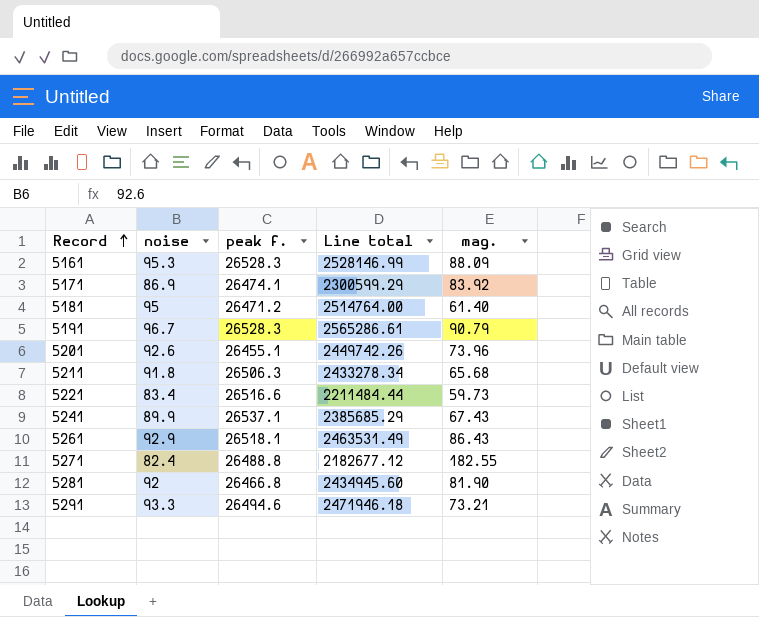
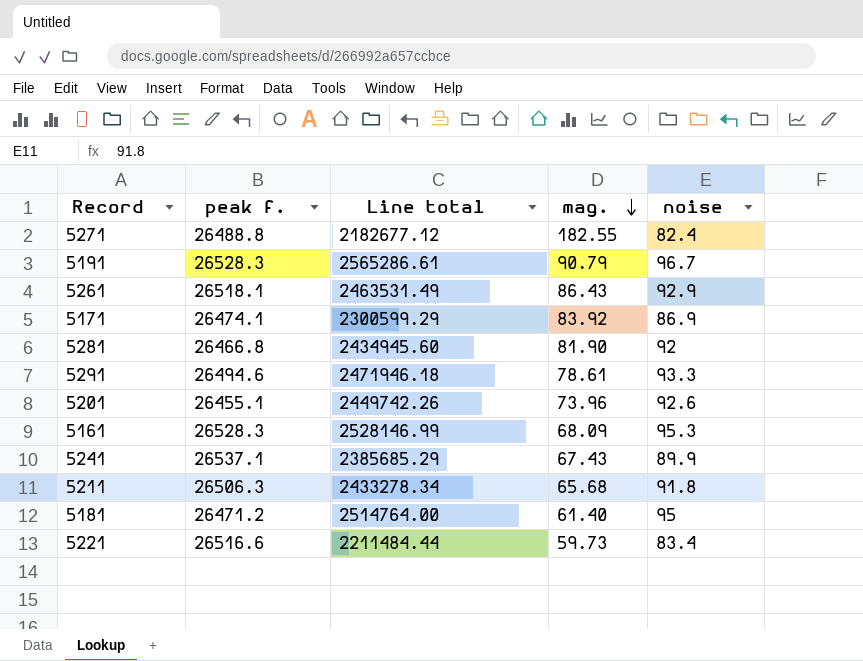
row order: Record ascending -> mag. descending
column noise | position: 2 -> 5
5291 | mag.: 73.21 -> 78.61
5161 | mag.: 88.09 -> 68.09

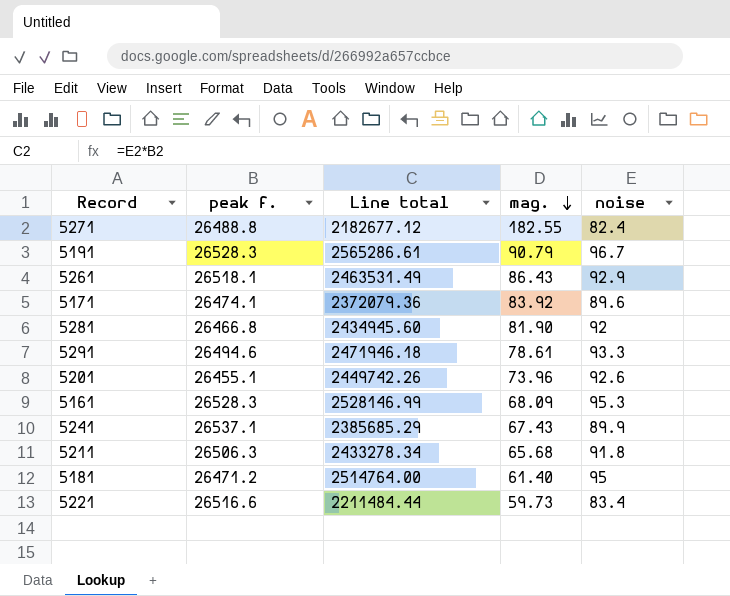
5171 | Line total: 2300599.29 -> 2372079.36
5171 | noise: 86.9 -> 89.6

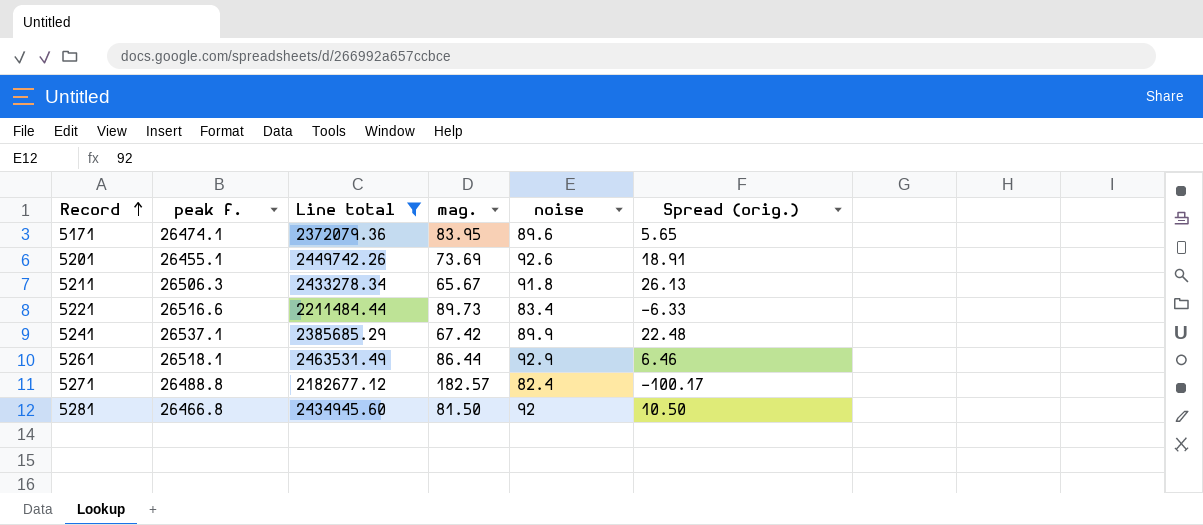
filter: none -> Line total <= 2463531.49
row order: mag. descending -> Record ascending
column Spread (orig.) | formula: none -> [noise] - [mag.]
5171 | mag.: 83.92 -> 83.95
5201 | mag.: 73.96 -> 73.69
5211 | mag.: 65.68 -> 65.67
5221 | mag.: 59.73 -> 89.73
5241 | mag.: 67.43 -> 67.42
5261 | mag.: 86.43 -> 86.44
5271 | mag.: 182.55 -> 182.57
5281 | mag.: 81.90 -> 81.50

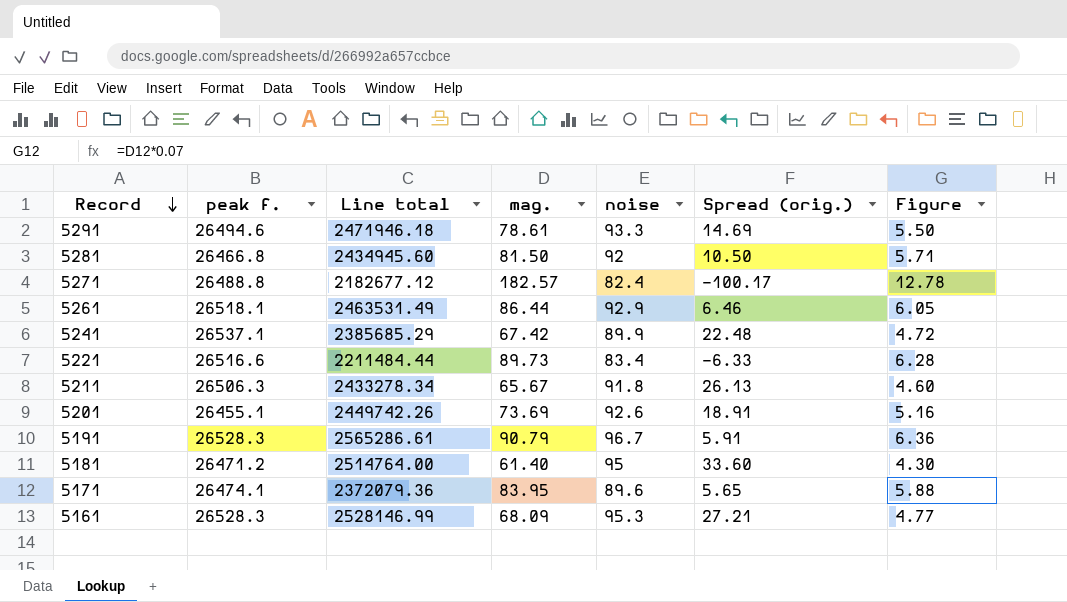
filter: Line total <= 2463531.49 -> none
row order: Record ascending -> Record descending
column Figure | formula: none -> [mag.] * 0.07

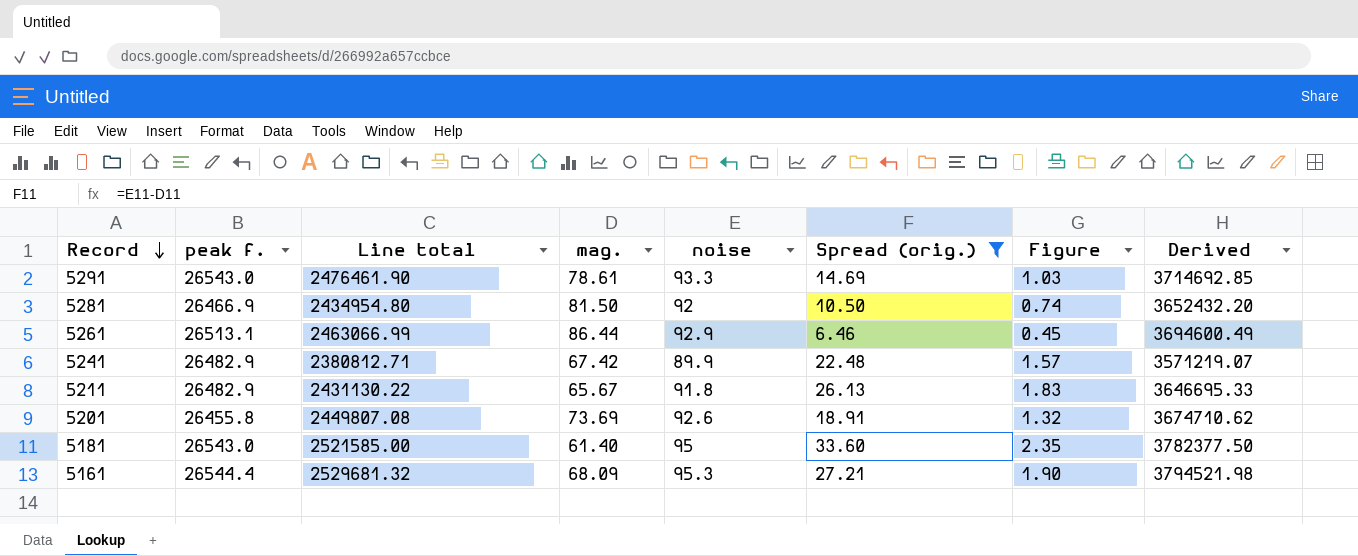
filter: none -> Spread (orig.) >= 6.46
column Figure | formula: [mag.] * 0.07 -> [Spread (orig.)] * 0.07
column Derived | formula: none -> [Line total] * 1.5
5291 | peak f.: 26494.6 -> 26543.0
5291 | Line total: 2471946.18 -> 2476461.90
5281 | peak f.: 26466.8 -> 26466.9
5281 | Line total: 2434945.60 -> 2434954.80
5261 | peak f.: 26518.1 -> 26513.1
5261 | Line total: 2463531.49 -> 2463066.99
5241 | peak f.: 26537.1 -> 26482.9
5241 | Line total: 2385685.29 -> 2380812.71
5211 | peak f.: 26506.3 -> 26482.9
5211 | Line total: 2433278.34 -> 2431130.22
5201 | peak f.: 26455.1 -> 26455.8
5201 | Line total: 2449742.26 -> 2449807.08
5181 | peak f.: 26471.2 -> 26543.0
5181 | Line total: 2514764.00 -> 2521585.00
5161 | peak f.: 26528.3 -> 26544.4
5161 | Line total: 2528146.99 -> 2529681.32

